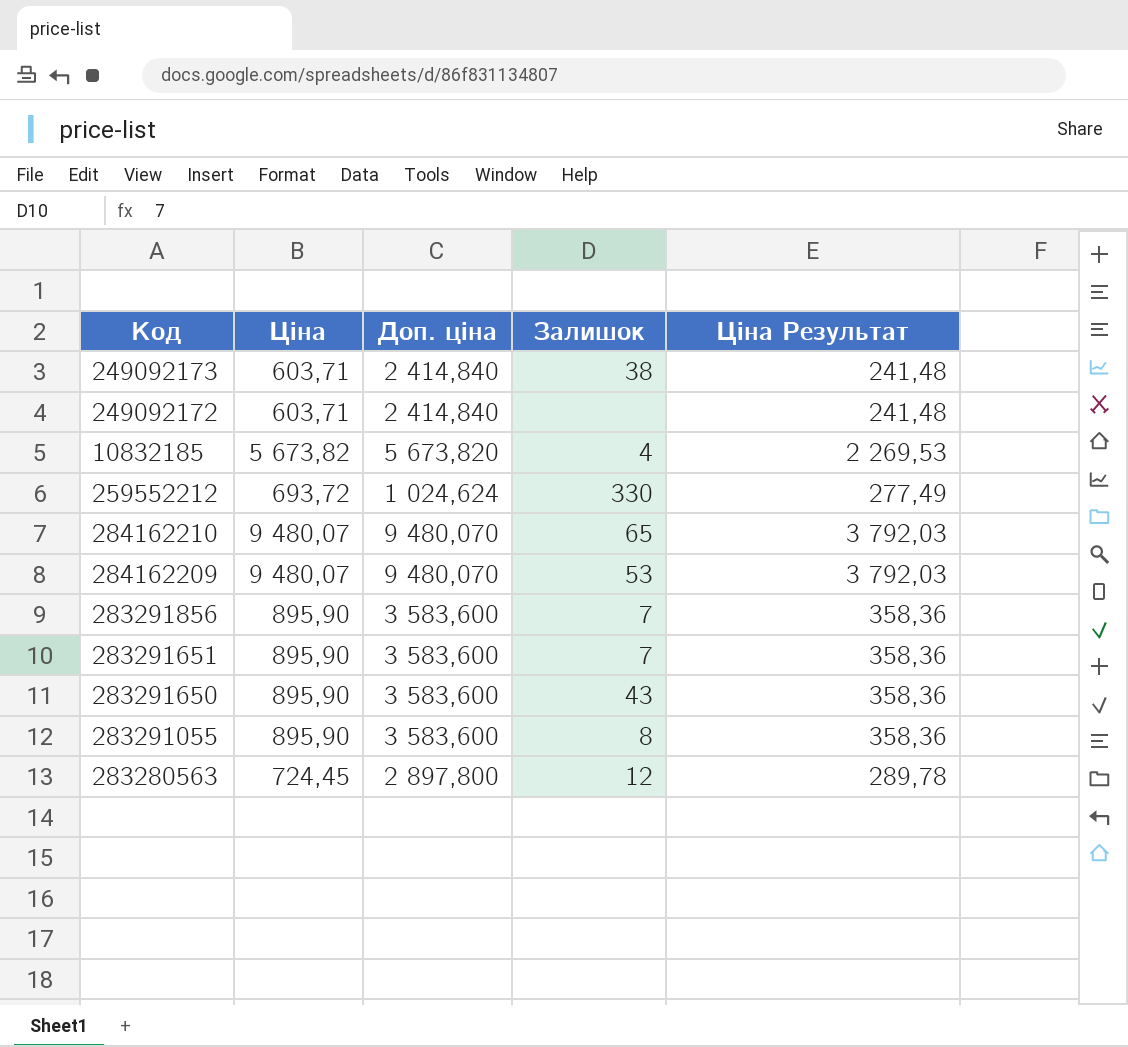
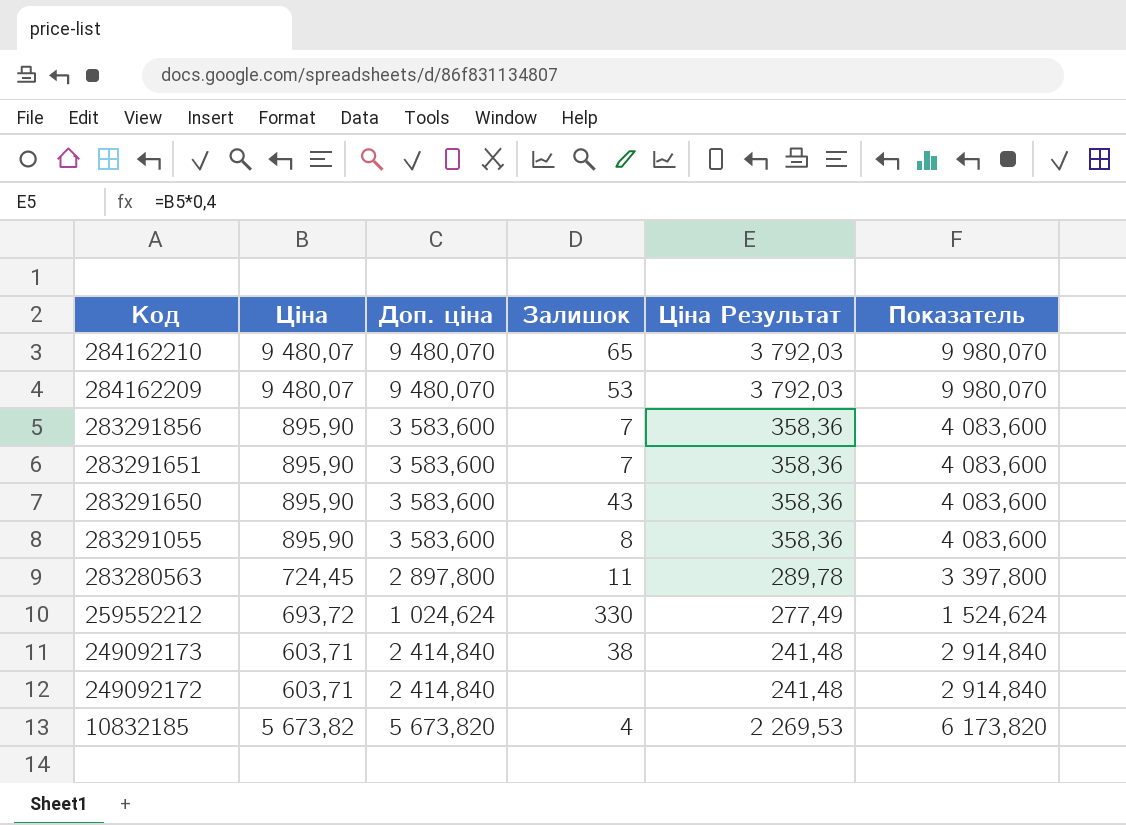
row order: none -> Код descending
column Показатель | formula: none -> [Доп. ціна] + 500
283280563 | Залишок: 12 -> 11

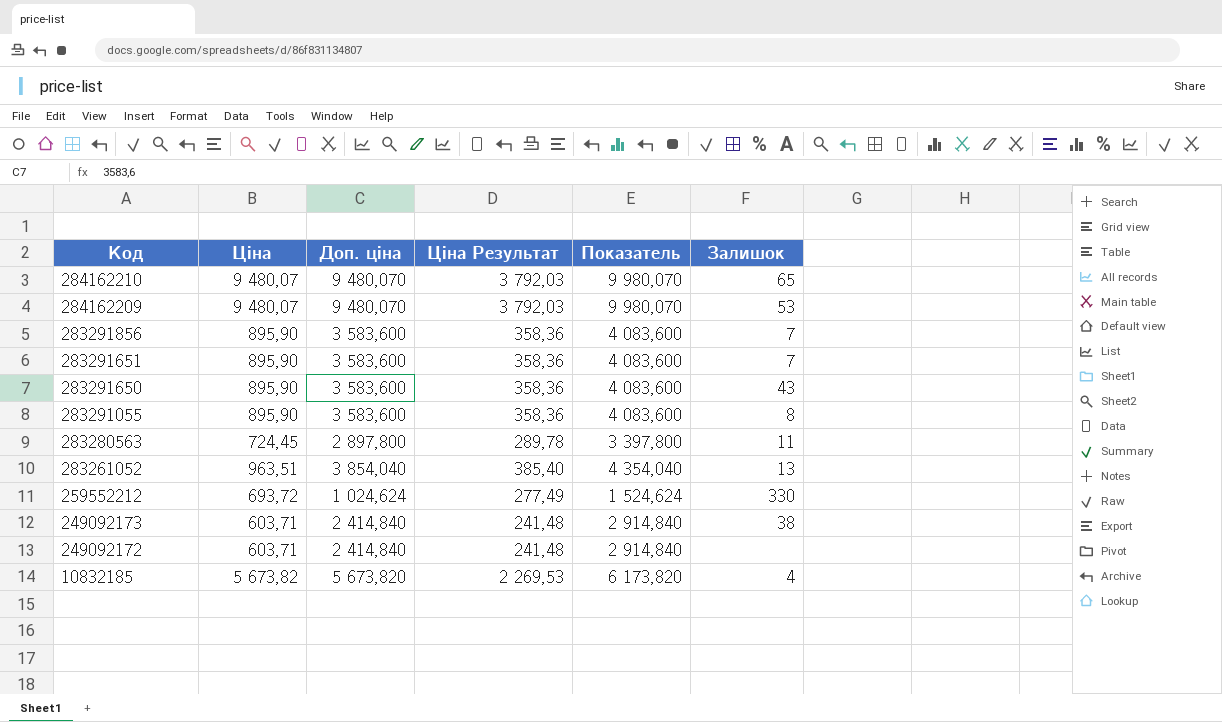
column Залишок | position: 4 -> 6
row 283261052: none -> 963,51 | 3 854,040 | 385,40 | 4 354,040 | 13

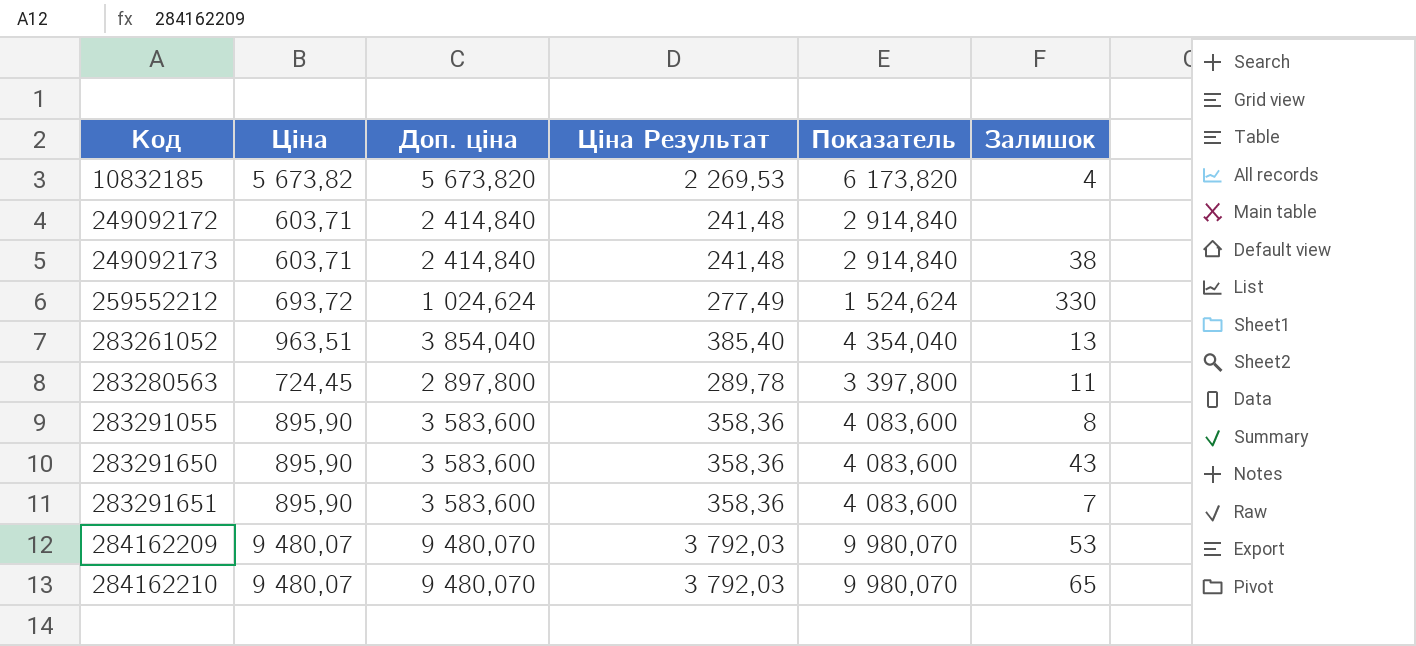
row order: Код descending -> Код ascending
row 283291856: 895,90 | 3 583,600 | 358,36 | 4 083,600 | 7 -> none

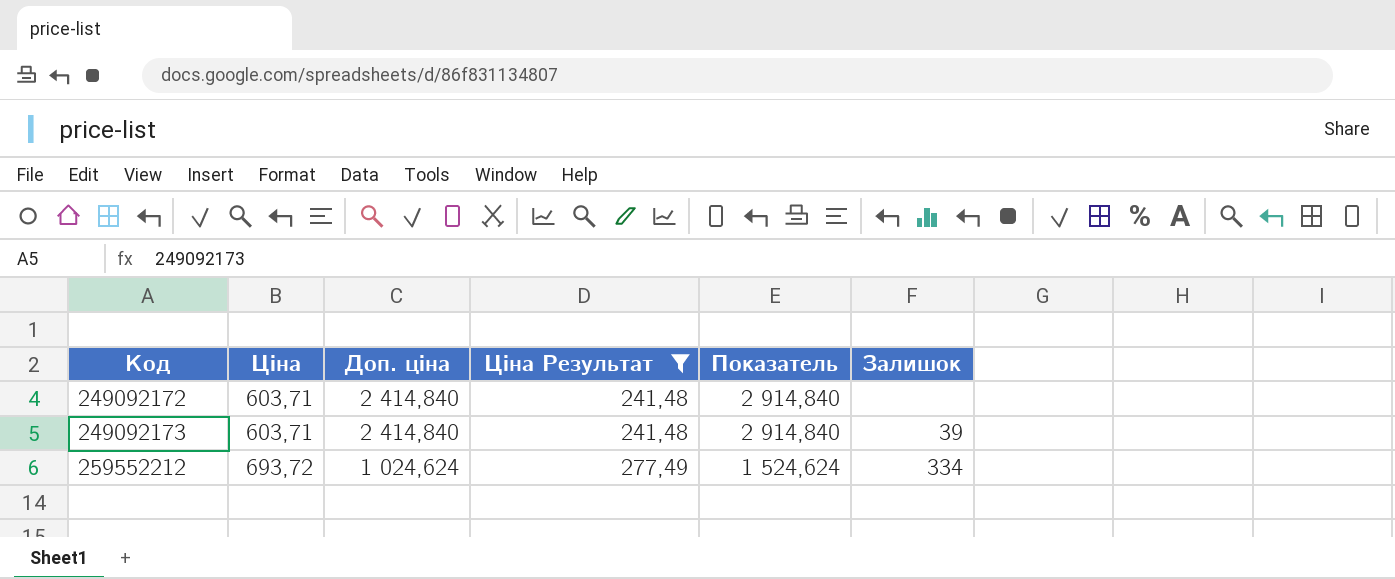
filter: none -> Ціна Результат <= 277,49
249092173 | Залишок: 38 -> 39
259552212 | Залишок: 330 -> 334

